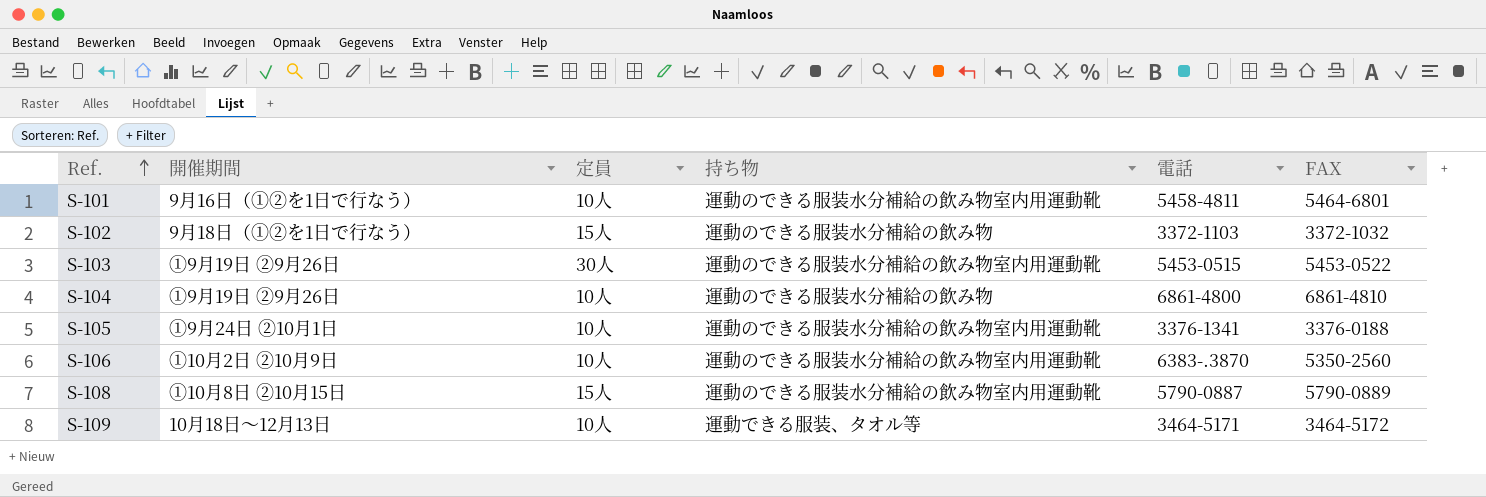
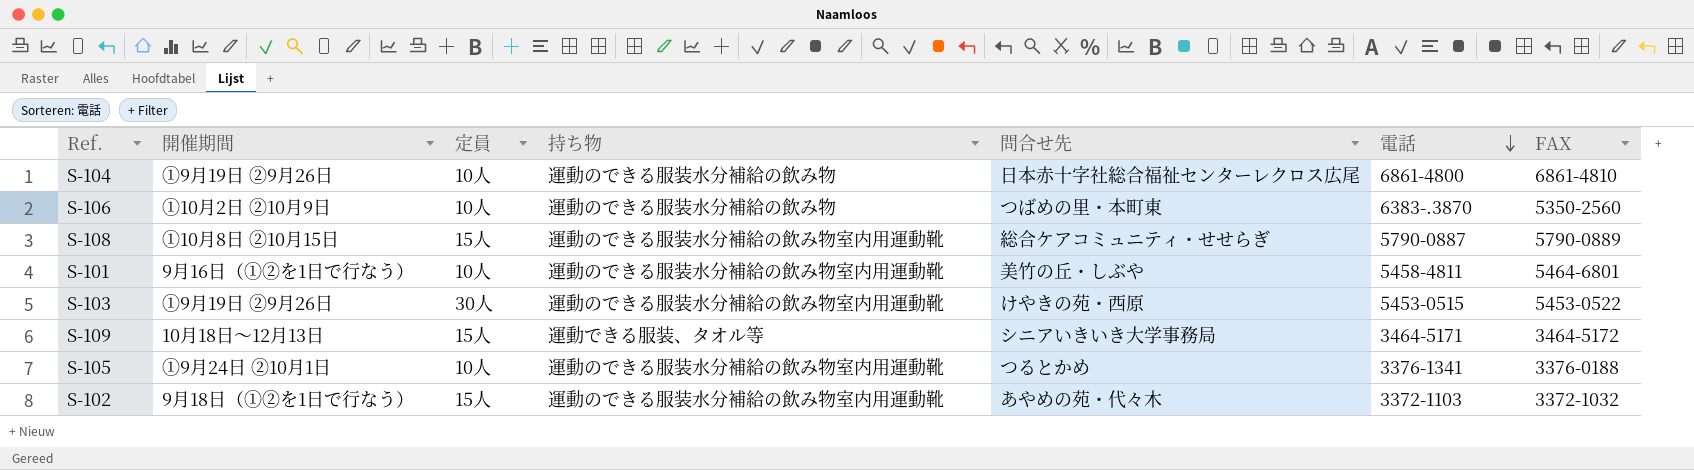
row order: Ref. ascending -> 電話 descending
column 問合せ先 | position: none -> 5
S-106 | 持ち物: 運動のできる服装水分補給の飲み物室内用運動靴 -> 運動のできる服装水分補給の飲み物
S-109 | 定員: 10人 -> 15人
S-102 | 持ち物: 運動のできる服装水分補給の飲み物 -> 運動のできる服装水分補給の飲み物室内用運動靴

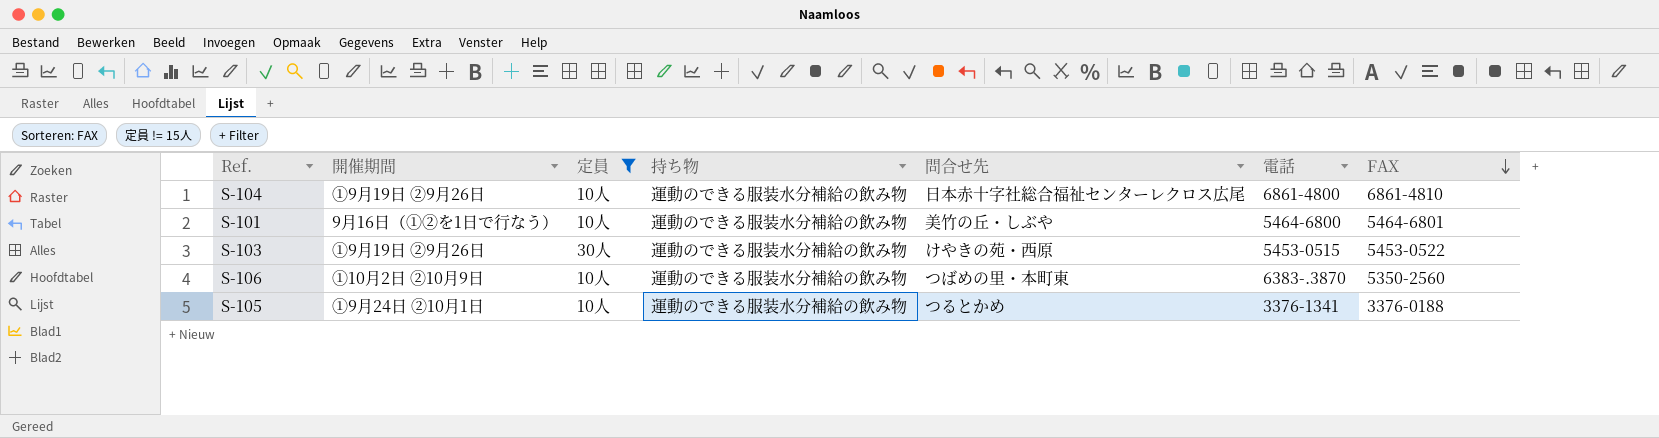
filter: none -> 定員 != 15人
row order: 電話 descending -> FAX descending
S-101 | 持ち物: 運動のできる服装水分補給の飲み物室内用運動靴 -> 運動のできる服装水分補給の飲み物
S-101 | 電話: 5458-4811 -> 5464-6800
S-103 | 持ち物: 運動のできる服装水分補給の飲み物室内用運動靴 -> 運動のできる服装水分補給の飲み物
S-105 | 持ち物: 運動のできる服装水分補給の飲み物室内用運動靴 -> 運動のできる服装水分補給の飲み物

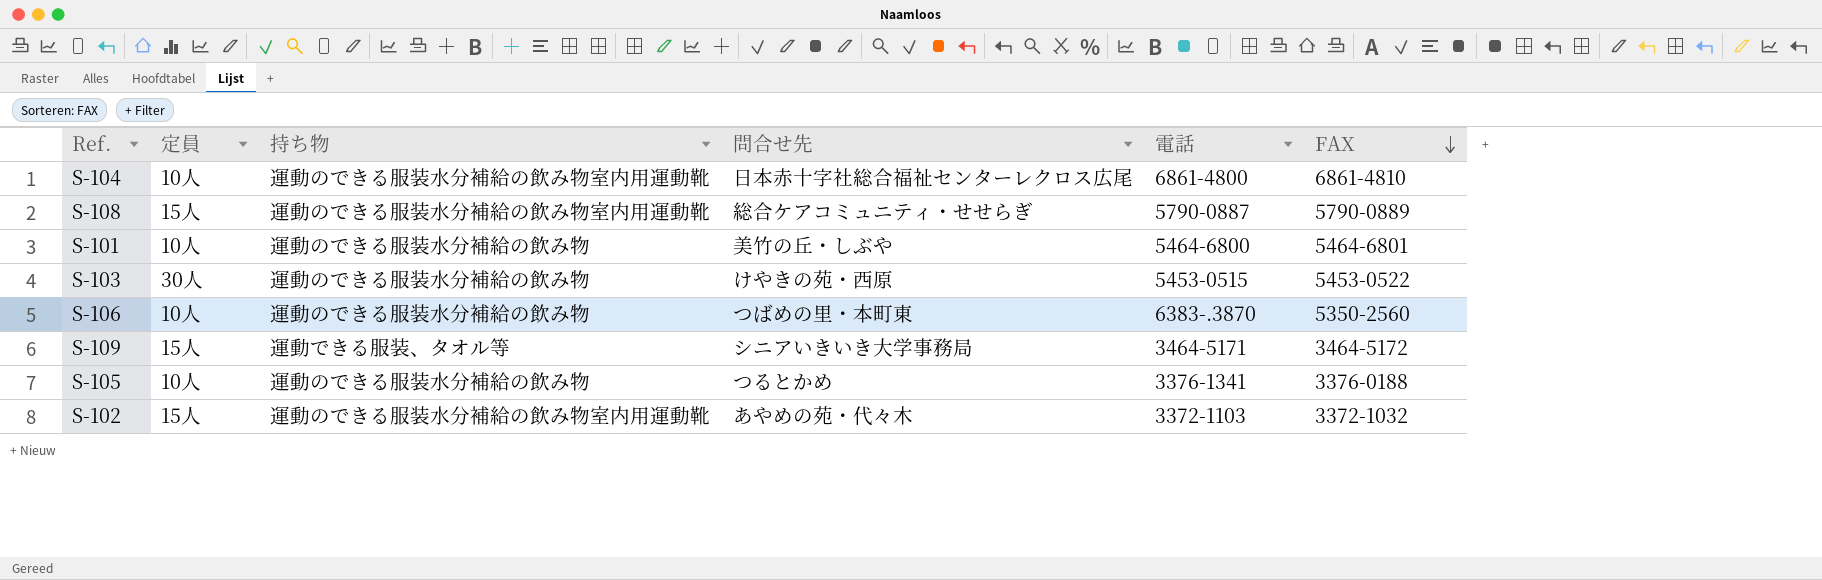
filter: 定員 != 15人 -> none
column 開催期間 | position: 2 -> none
S-104 | 持ち物: 運動のできる服装水分補給の飲み物 -> 運動のできる服装水分補給の飲み物室内用運動靴

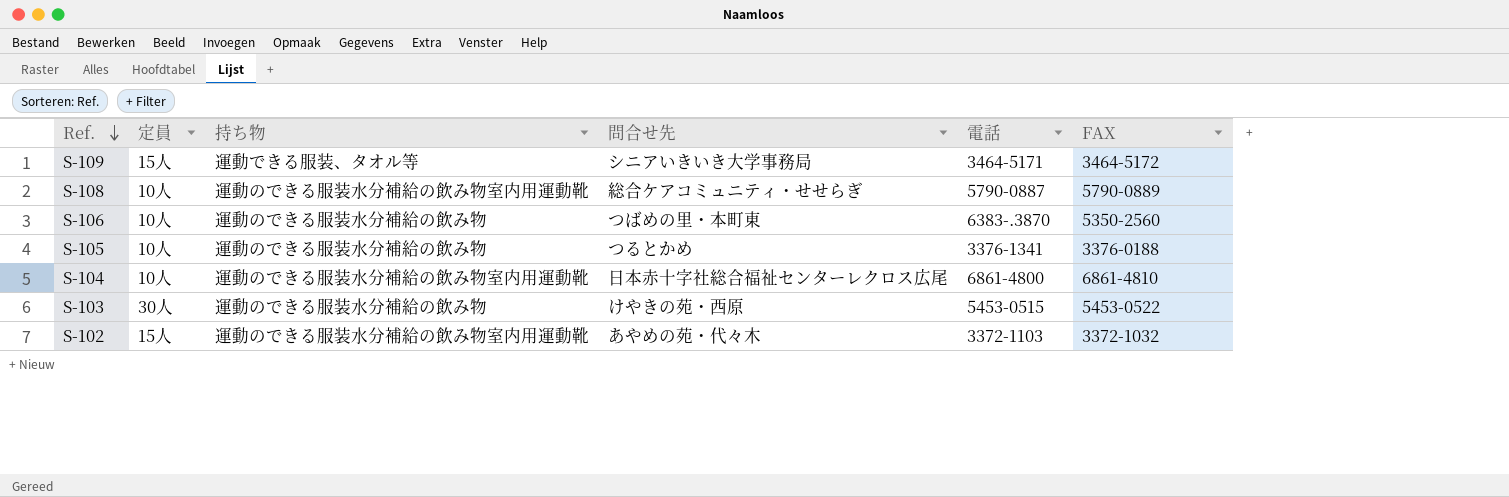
row order: FAX descending -> Ref. descending
row S-101: 10人 | 運動のできる服装水分補給の飲み物 | 美竹の丘・しぶや | 5464-6800 | 5464-6801 -> none
S-108 | 定員: 15人 -> 10人

